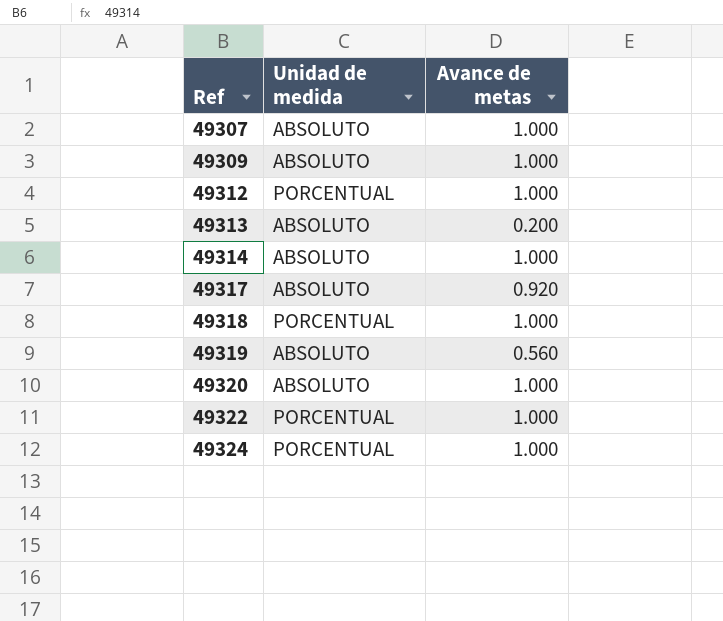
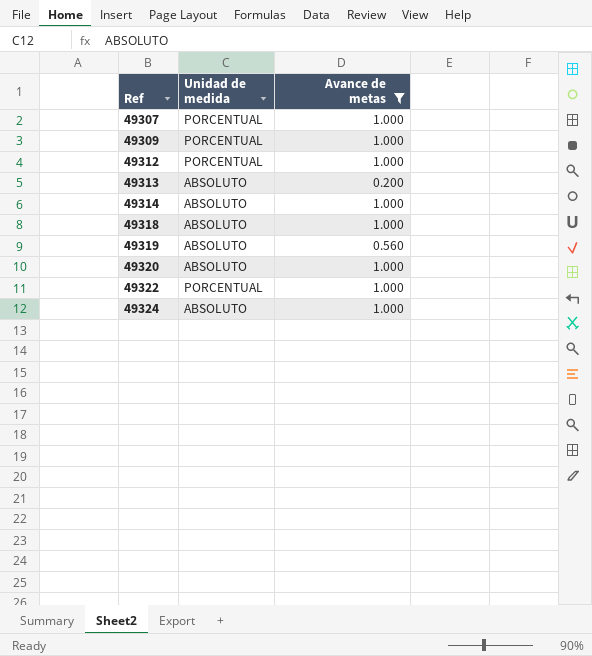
filter: none -> Avance de metas != 0.920
49307 | Unidad de medida: ABSOLUTO -> PORCENTUAL
49309 | Unidad de medida: ABSOLUTO -> PORCENTUAL
49318 | Unidad de medida: PORCENTUAL -> ABSOLUTO
49324 | Unidad de medida: PORCENTUAL -> ABSOLUTO

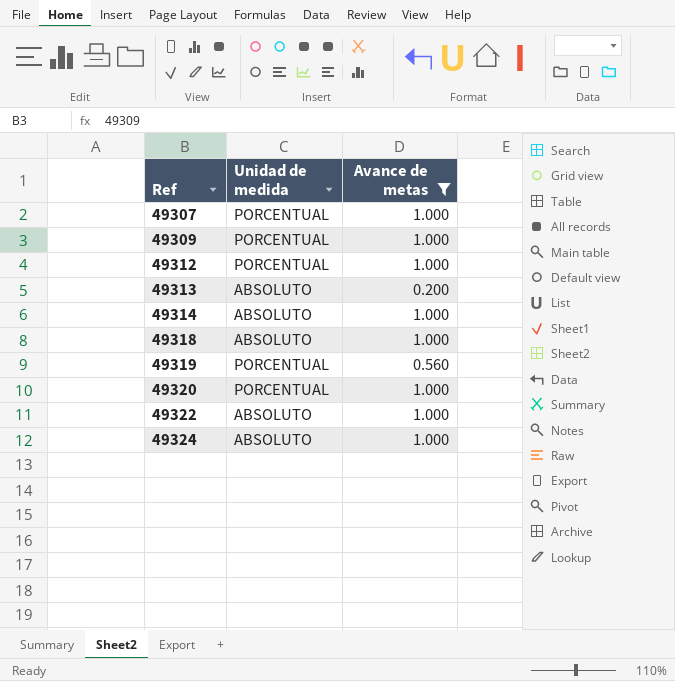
49319 | Unidad de medida: ABSOLUTO -> PORCENTUAL
49320 | Unidad de medida: ABSOLUTO -> PORCENTUAL
49322 | Unidad de medida: PORCENTUAL -> ABSOLUTO

